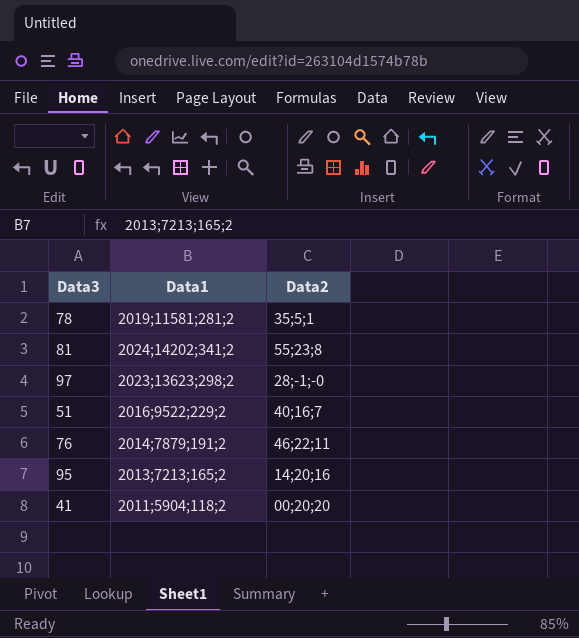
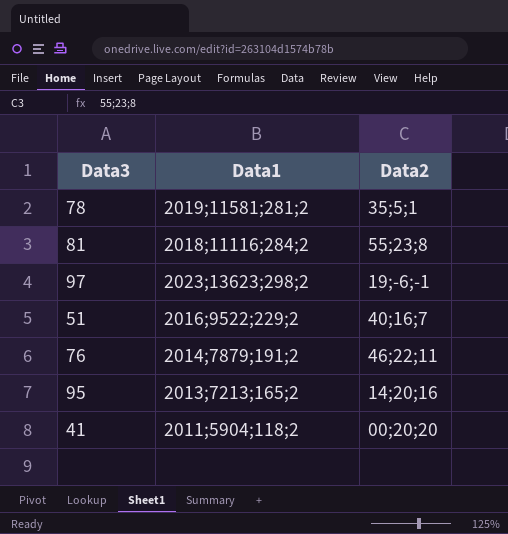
81 | Data1: 2024;14202;341;2 -> 2018;11116;284;2
97 | Data2: 28;-1;-0 -> 19;-6;-1

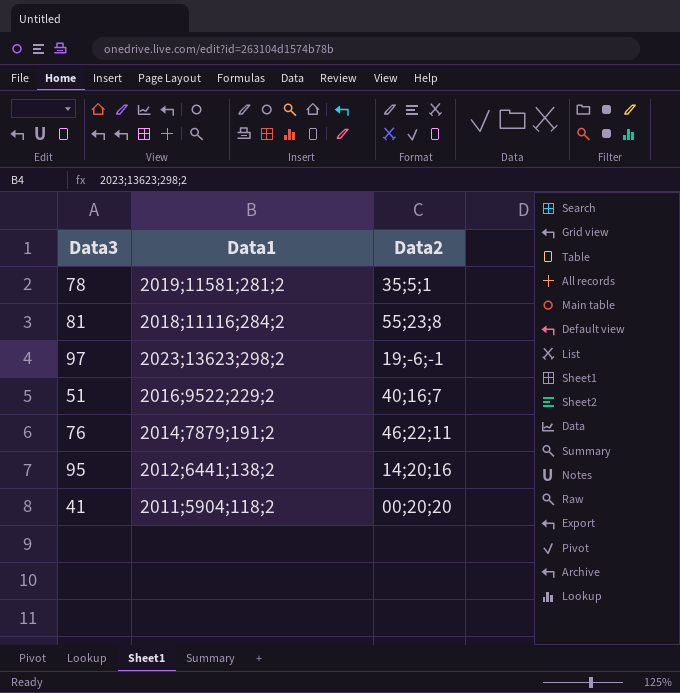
95 | Data1: 2013;7213;165;2 -> 2012;6441;138;2

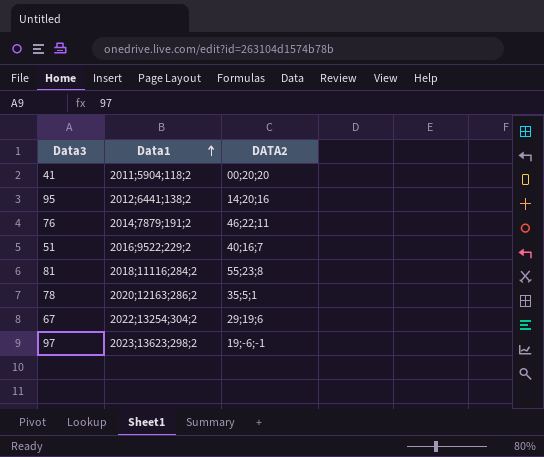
row order: none -> Data1 ascending
column name: Data2 -> DATA2
78 | Data1: 2019;11581;281;2 -> 2020;12163;286;2
row 67: none -> 2022;13254;304;2 | 29;19;6

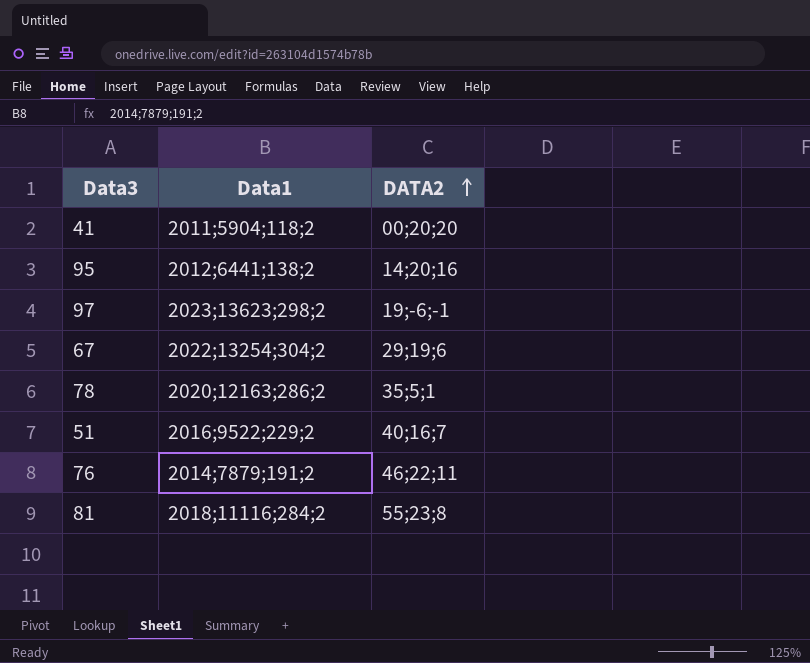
row order: Data1 ascending -> DATA2 ascending

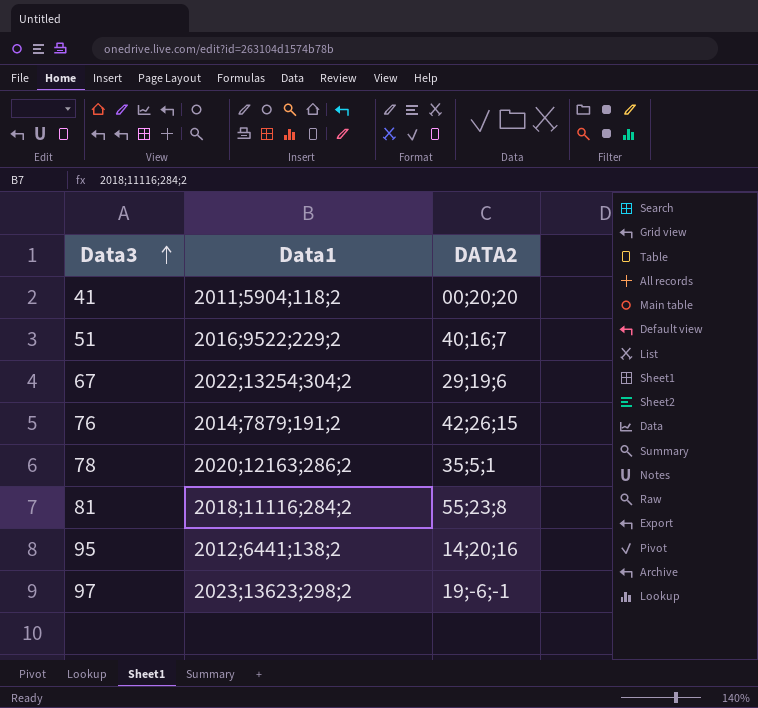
row order: DATA2 ascending -> Data3 ascending
76 | DATA2: 46;22;11 -> 42;26;15

